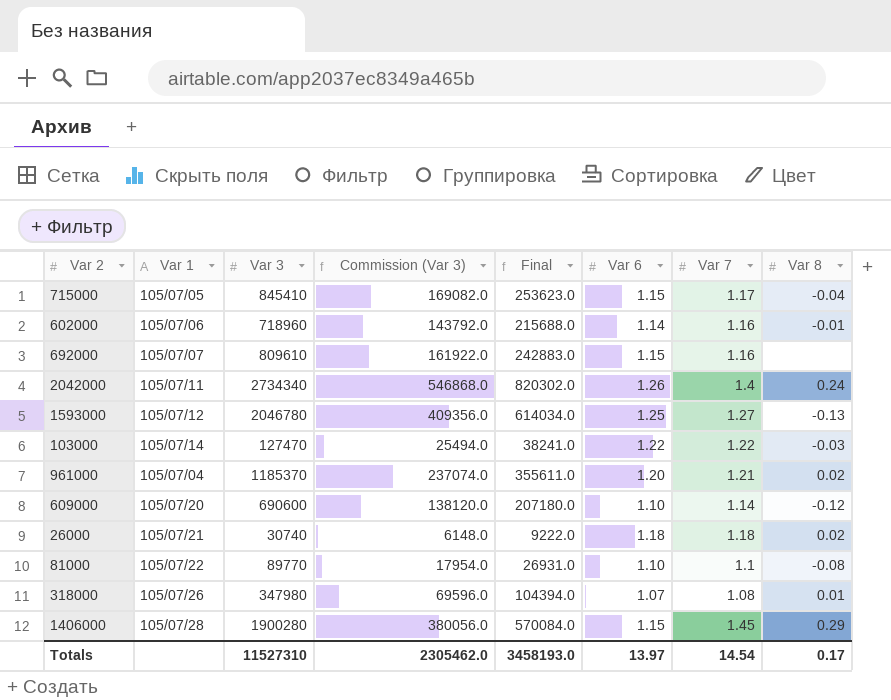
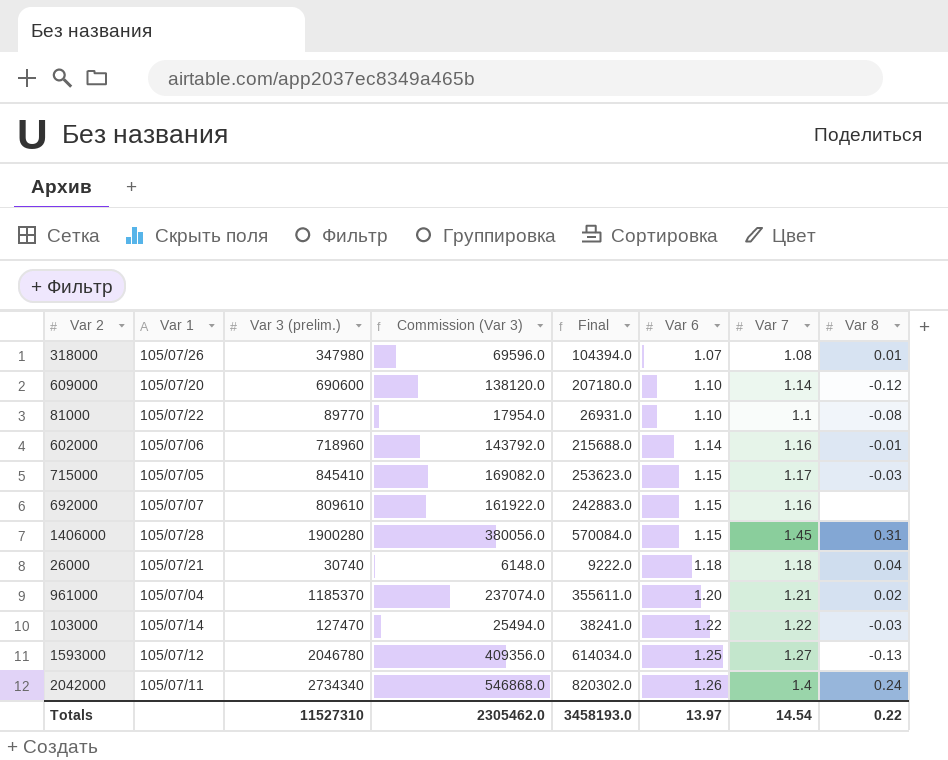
row order: none -> Var 6 ascending
column name: Var 3 -> Var 3 (prelim.)
715000 | Var 8: -0.04 -> -0.03
1406000 | Var 8: 0.29 -> 0.31
26000 | Var 8: 0.02 -> 0.04
Totals | Var 8: 0.17 -> 0.22

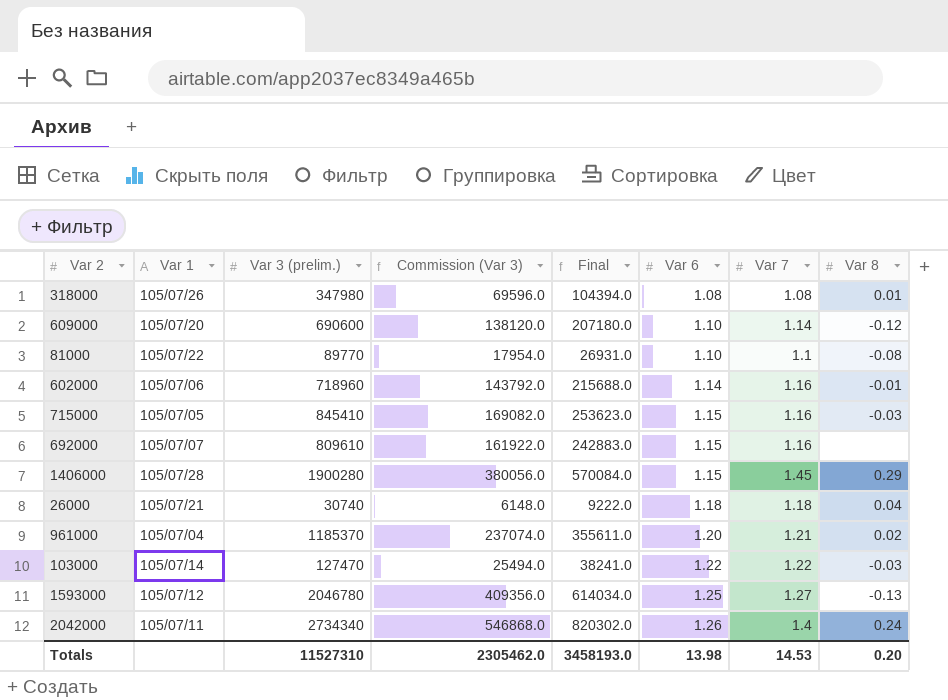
318000 | Var 6: 1.07 -> 1.08
715000 | Var 7: 1.17 -> 1.16
1406000 | Var 8: 0.31 -> 0.29
Totals | Var 6: 13.97 -> 13.98
Totals | Var 7: 14.54 -> 14.53
Totals | Var 8: 0.22 -> 0.20

